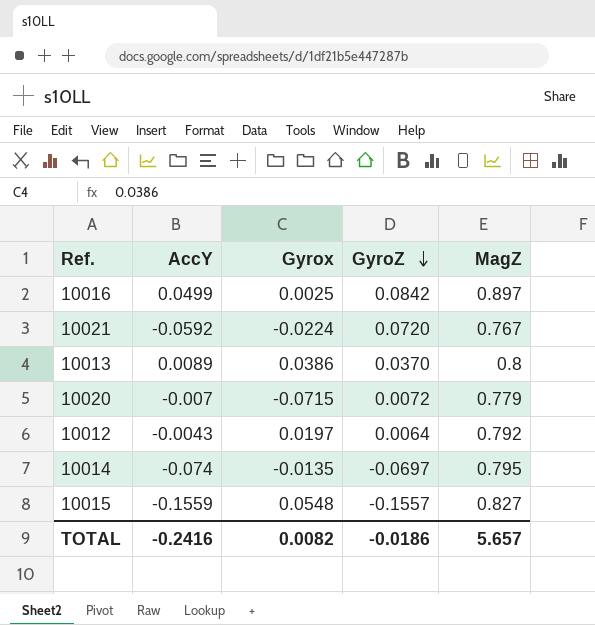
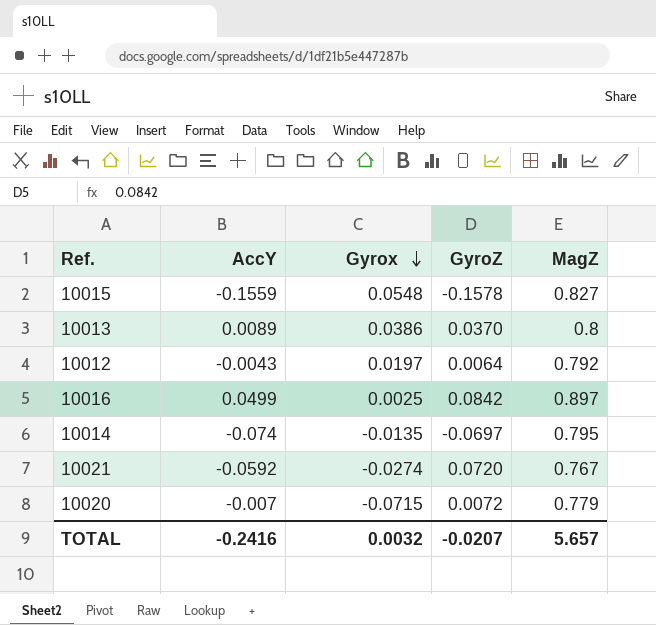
row order: GyroZ descending -> Gyrox descending
10015 | GyroZ: -0.1557 -> -0.1578
10021 | Gyrox: -0.0224 -> -0.0274
TOTAL | Gyrox: 0.0082 -> 0.0032
TOTAL | GyroZ: -0.0186 -> -0.0207

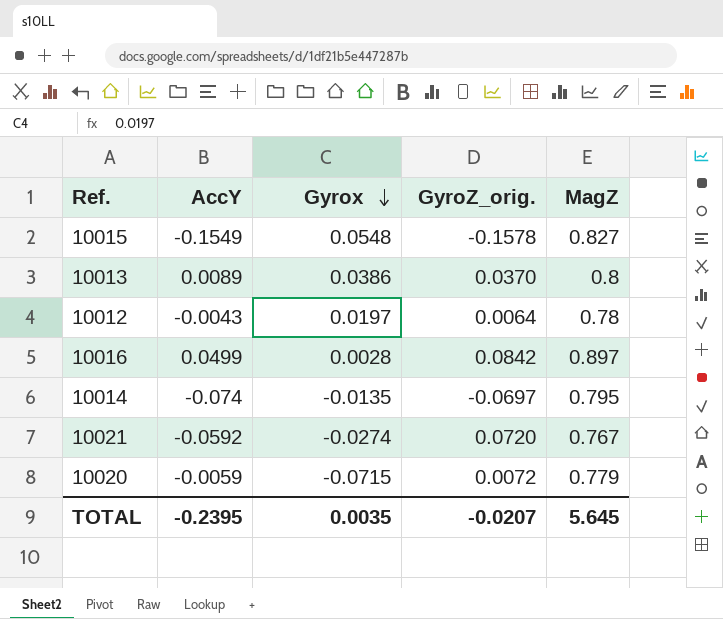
column name: GyroZ -> GyroZ_orig.
10015 | AccY: -0.1559 -> -0.1549
10012 | MagZ: 0.792 -> 0.78
10016 | Gyrox: 0.0025 -> 0.0028
10020 | AccY: -0.007 -> -0.0059
TOTAL | AccY: -0.2416 -> -0.2395
TOTAL | Gyrox: 0.0032 -> 0.0035
TOTAL | MagZ: 5.657 -> 5.645

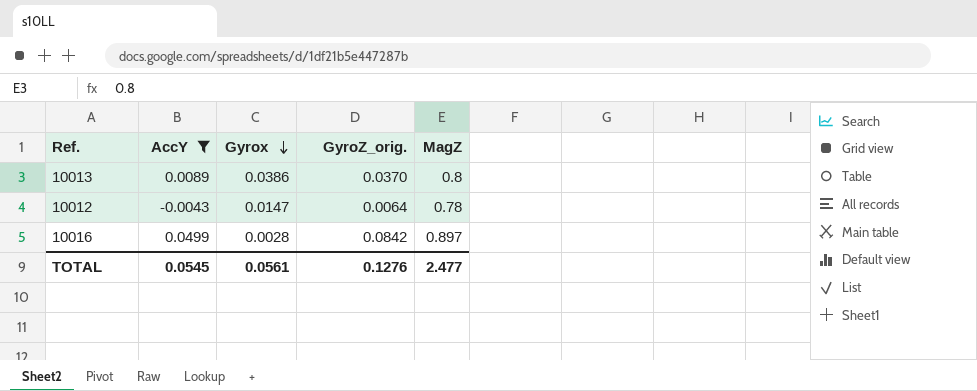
filter: none -> AccY >= -0.0043
10012 | Gyrox: 0.0197 -> 0.0147
TOTAL | AccY: -0.2395 -> 0.0545
TOTAL | Gyrox: 0.0035 -> 0.0561
TOTAL | GyroZ_orig.: -0.0207 -> 0.1276
TOTAL | MagZ: 5.645 -> 2.477

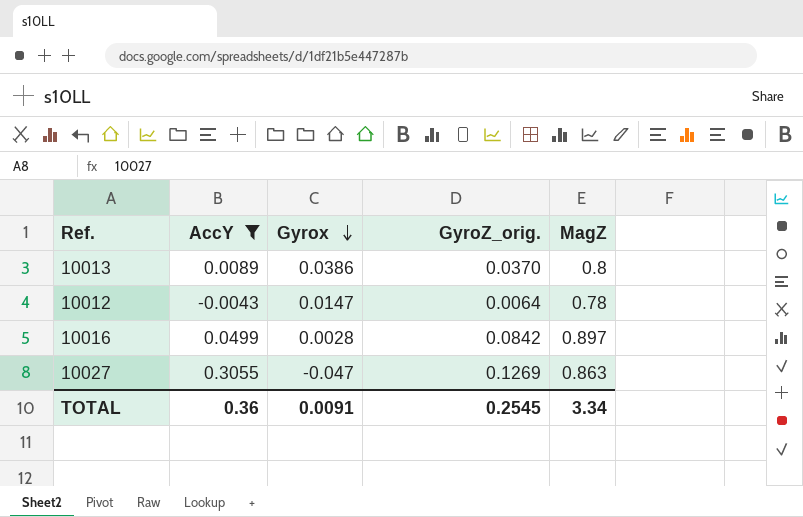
row 10027: none -> 0.3055 | -0.047 | 0.1269 | 0.863
TOTAL | AccY: 0.0545 -> 0.36
TOTAL | Gyrox: 0.0561 -> 0.0091
TOTAL | GyroZ_orig.: 0.1276 -> 0.2545
TOTAL | MagZ: 2.477 -> 3.34

